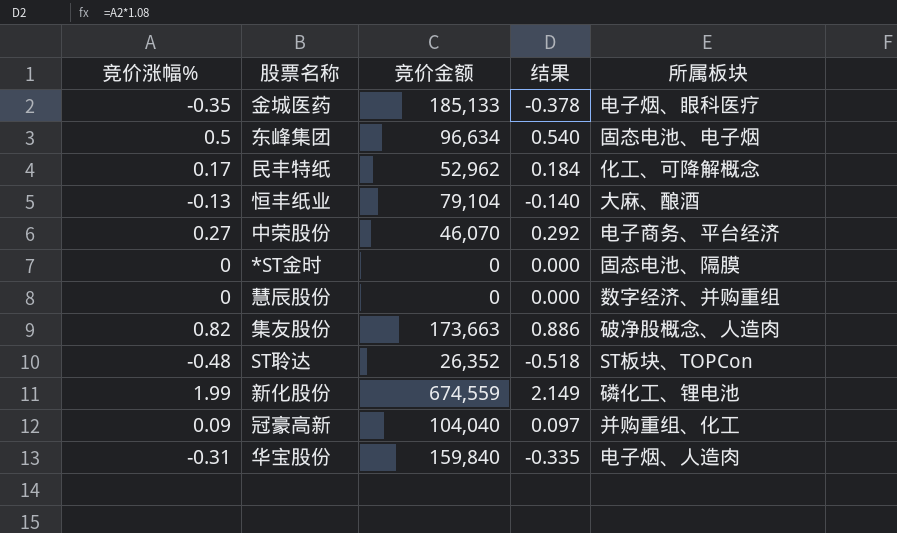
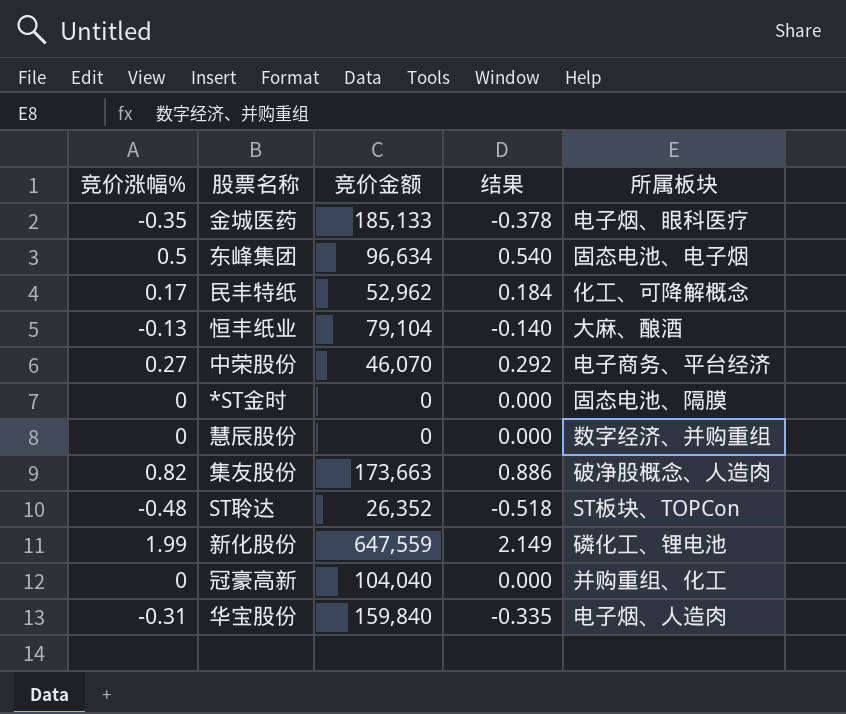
新化股份 | 竞价金额: 674,559 -> 647,559
冠豪高新 | 竞价涨幅%: 0.09 -> 0
冠豪高新 | 结果: 0.097 -> 0.000

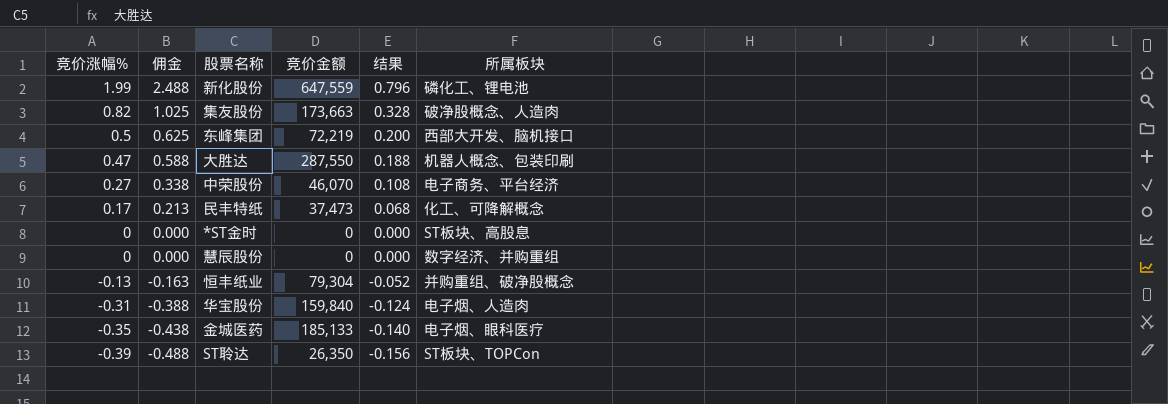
row order: none -> 竞价涨幅% descending
column 佣金 | formula: none -> [竞价涨幅%] * 1.25
column 结果 | formula: [竞价涨幅%] * 1.08 -> [竞价涨幅%] * 0.4
row 冠豪高新: 0 | 104,040 | 0.000 | 并购重组、化工 -> none
东峰集团 | 竞价金额: 96,634 -> 72,219
东峰集团 | 所属板块: 固态电池、电子烟 -> 西部大开发、脑机接口
row 大胜达: none -> 0.47 | 0.588 | 287,550 | 0.188 | 机器人概念、包装印刷
民丰特纸 | 竞价金额: 52,962 -> 37,473
*ST金时 | 所属板块: 固态电池、隔膜 -> ST板块、高股息
恒丰纸业 | 竞价金额: 79,104 -> 79,304
恒丰纸业 | 所属板块: 大麻、酿酒 -> 并购重组、破净股概念
ST聆达 | 竞价涨幅%: -0.48 -> -0.39
ST聆达 | 竞价金额: 26,352 -> 26,350

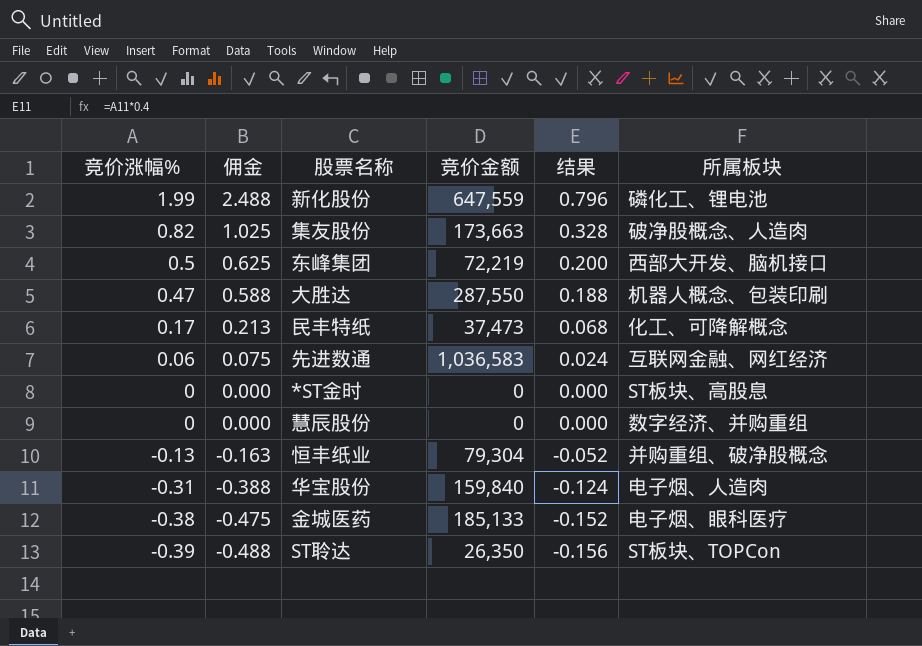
row 中荣股份: 0.27 | 0.338 | 46,070 | 0.108 | 电子商务、平台经济 -> none
row 先进数通: none -> 0.06 | 0.075 | 1,036,583 | 0.024 | 互联网金融、网红经济
金城医药 | 竞价涨幅%: -0.35 -> -0.38
金城医药 | 佣金: -0.438 -> -0.475
金城医药 | 结果: -0.140 -> -0.152

